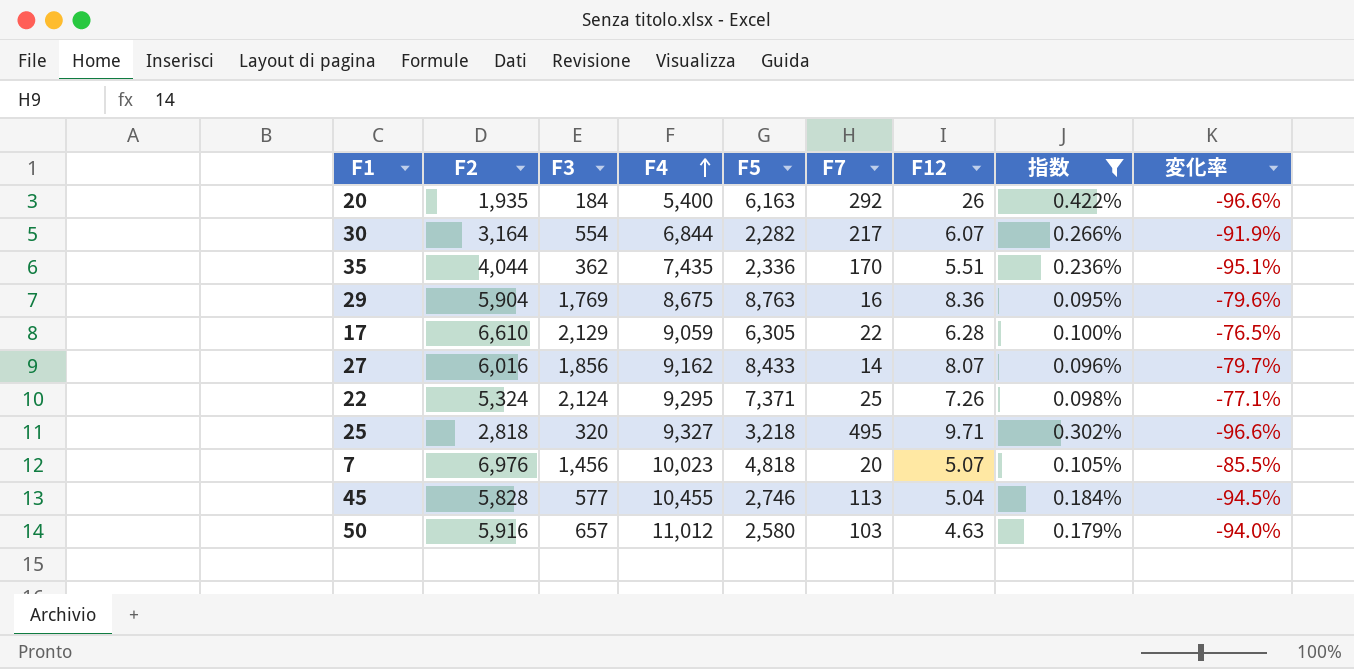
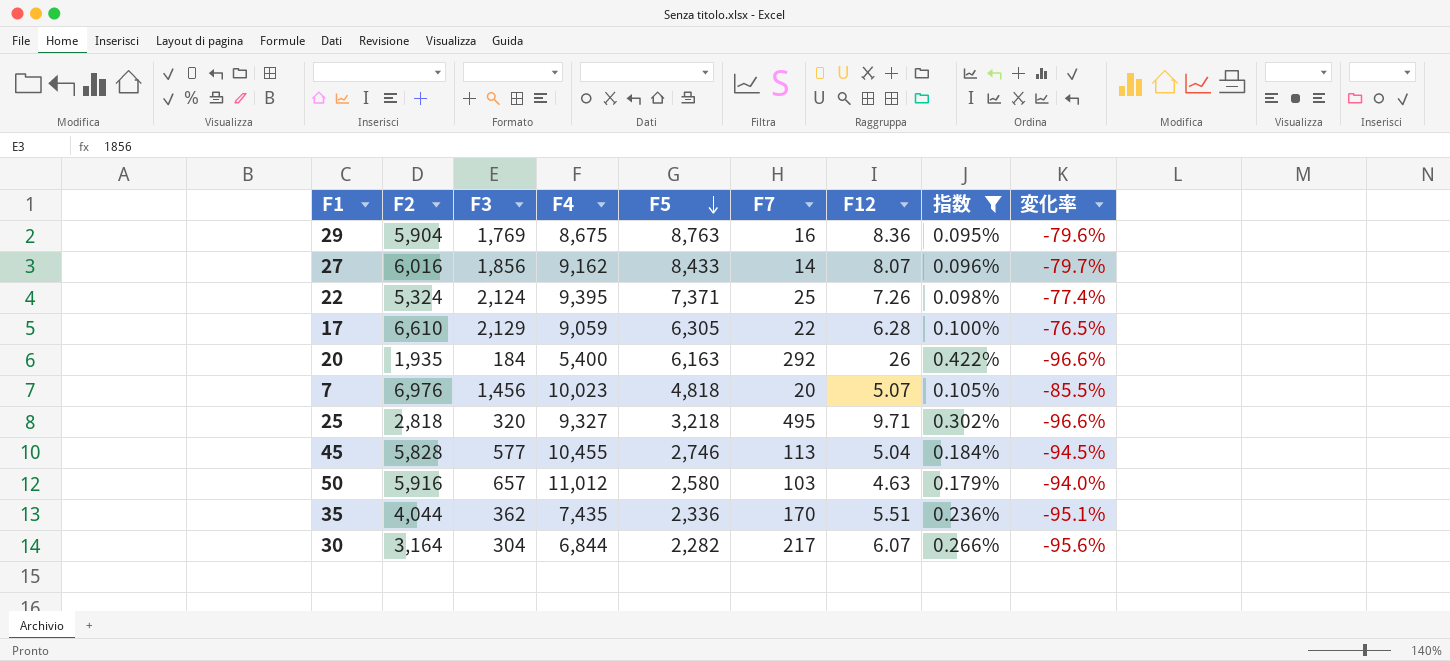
row order: F4 ascending -> F5 descending
22 | F4: 9,295 -> 9,395
22 | 変化率: -77.1% -> -77.4%
30 | F3: 554 -> 304
30 | 変化率: -91.9% -> -95.6%

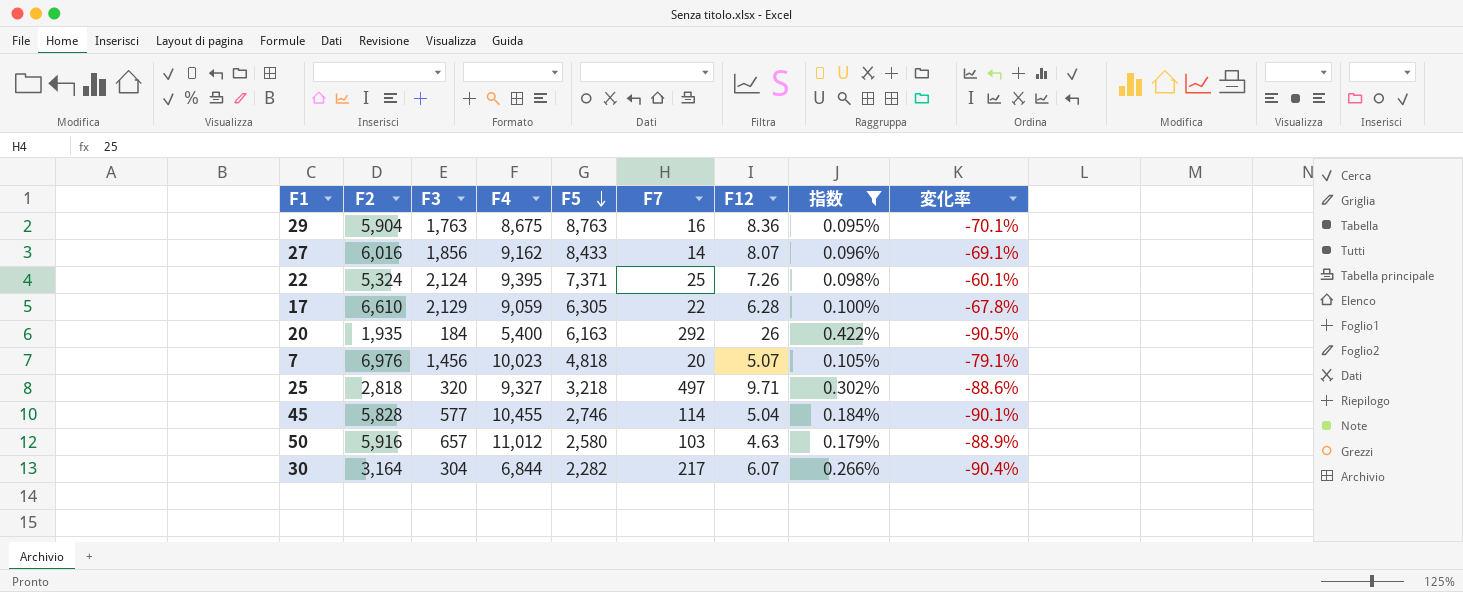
column 変化率 | formula: ([F3] - [F4]) / [F4] -> ([F3] - [F2]) / [F2]
row 35: 4,044 | 362 | 7,435 | 2,336 | 170 | 5.51 | 0.236% | -95.1% -> none
29 | F3: 1,769 -> 1,763
25 | F7: 495 -> 497
45 | F7: 113 -> 114

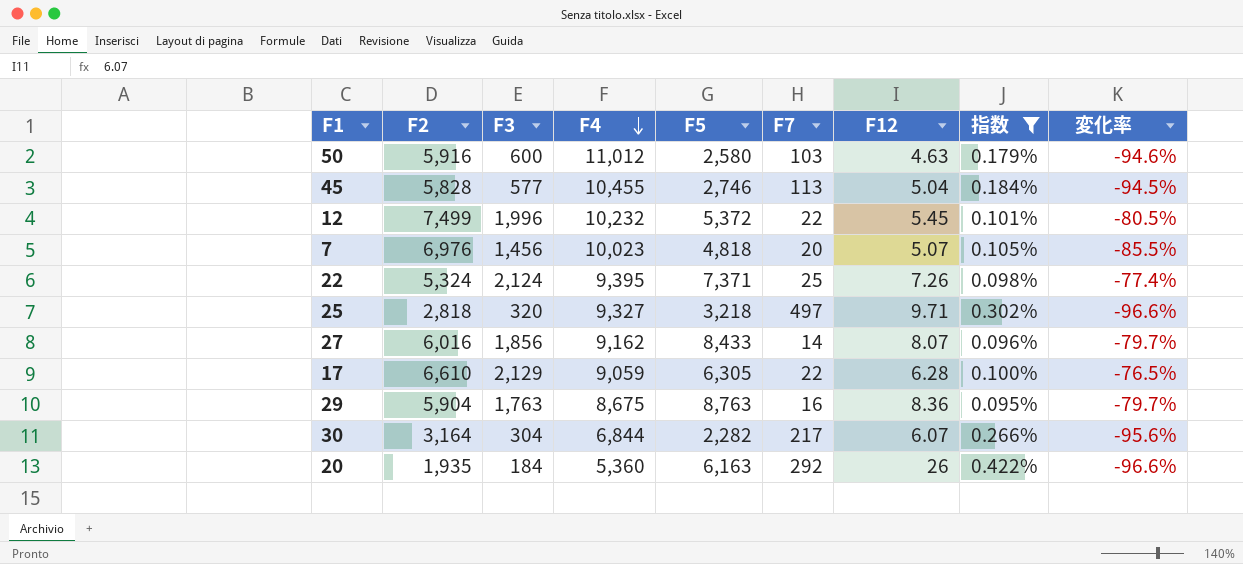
row order: F5 descending -> F4 descending
column 変化率 | formula: ([F3] - [F2]) / [F2] -> ([F3] - [F4]) / [F4]
50 | F3: 657 -> 600
45 | F7: 114 -> 113
row 12: none -> 7,499 | 1,996 | 10,232 | 5,372 | 22 | 5.45 | 0.101% | -80.5%
20 | F4: 5,400 -> 5,360

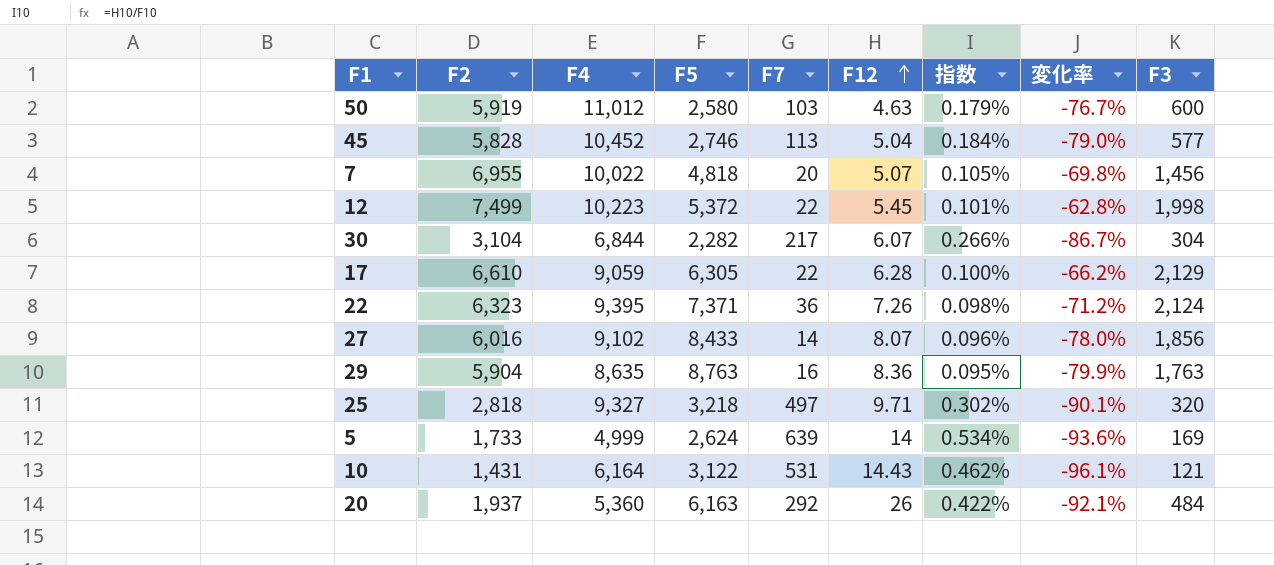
filter: 指数 <= 0.422% -> none
row order: F4 descending -> F12 ascending
column 変化率 | formula: ([F3] - [F4]) / [F4] -> ([F3] - [F5]) / [F5]
column F3 | position: 3 -> 9
50 | F2: 5,916 -> 5,919
45 | F4: 10,455 -> 10,452
7 | F2: 6,976 -> 6,955
7 | F4: 10,023 -> 10,022
12 | F4: 10,232 -> 10,223
12 | F3: 1,996 -> 1,998
30 | F2: 3,164 -> 3,104
22 | F2: 5,324 -> 6,323
22 | F7: 25 -> 36
27 | F4: 9,162 -> 9,102
29 | F4: 8,675 -> 8,635
20 | F2: 1,935 -> 1,937
20 | F3: 184 -> 484

